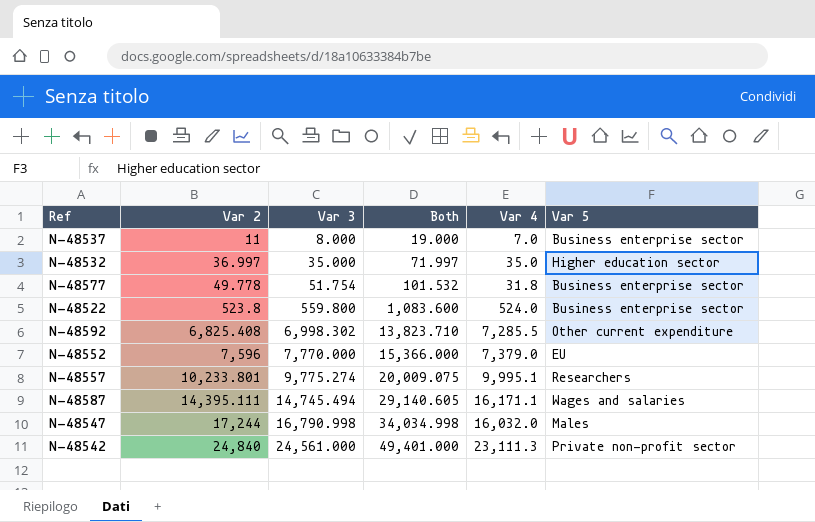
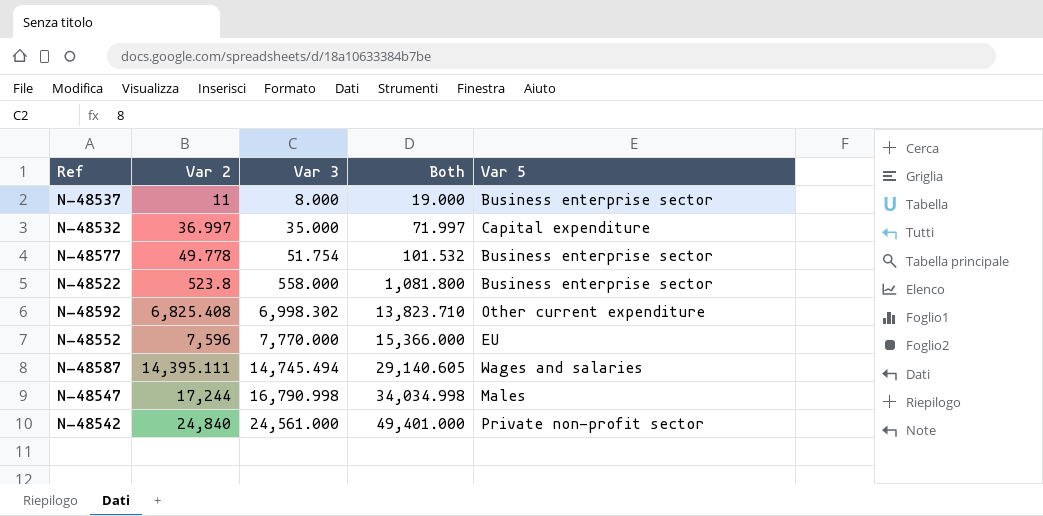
column Var 4 | position: 5 -> none
row N-48557: 10,233.801 | 9,775.274 | 20,009.075 | 9,995.1 | Researchers -> none
N-48532 | Var 5: Higher education sector -> Capital expenditure
N-48522 | Var 3: 559.800 -> 558.000
N-48522 | Both: 1,083.600 -> 1,081.800

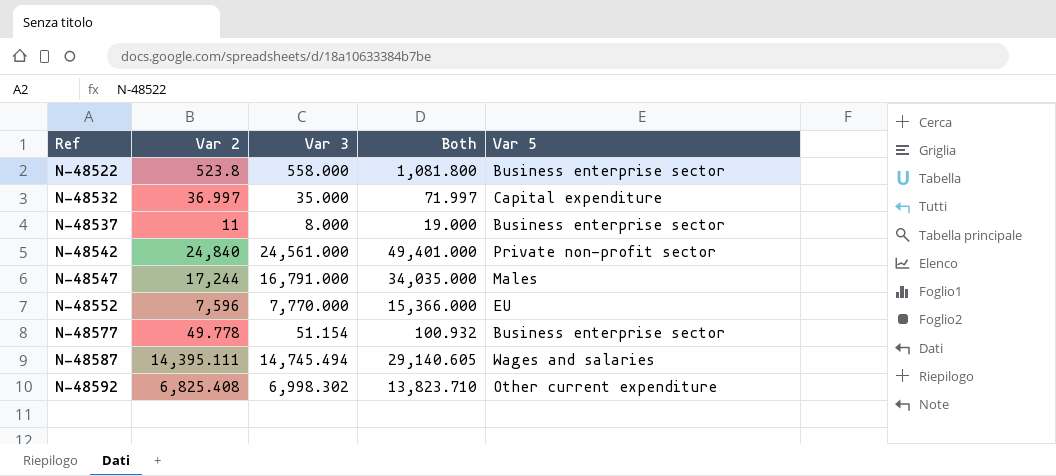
row order: Var 2 ascending -> Ref ascending
N-48547 | Var 3: 16,790.998 -> 16,791.000
N-48547 | Both: 34,034.998 -> 34,035.000
N-48577 | Var 3: 51.754 -> 51.154
N-48577 | Both: 101.532 -> 100.932

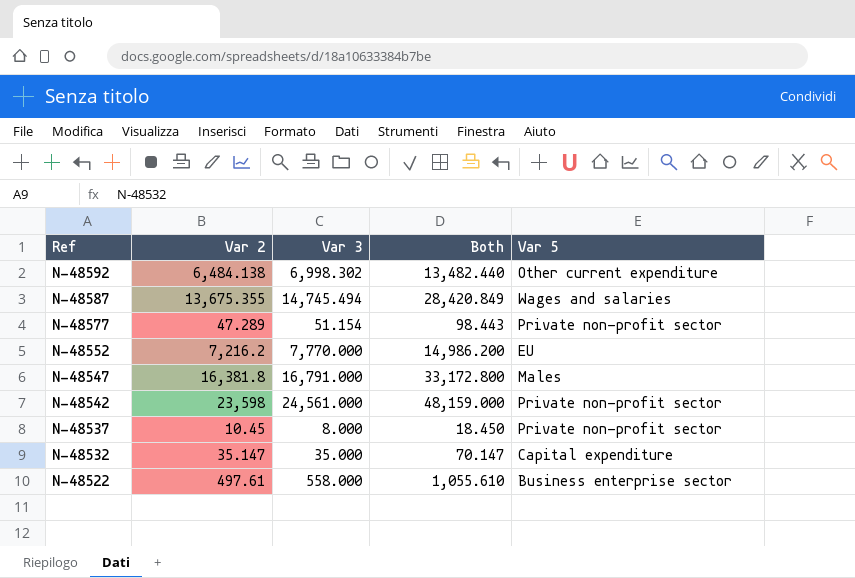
row order: Ref ascending -> Ref descending
N-48592 | Var 2: 6,825.408 -> 6,484.138
N-48592 | Both: 13,823.710 -> 13,482.440
N-48587 | Var 2: 14,395.111 -> 13,675.355
N-48587 | Both: 29,140.605 -> 28,420.849
N-48577 | Var 2: 49.778 -> 47.289
N-48577 | Both: 100.932 -> 98.443
N-48577 | Var 5: Business enterprise sector -> Private non-profit sector
N-48552 | Var 2: 7,596 -> 7,216.2
N-48552 | Both: 15,366.000 -> 14,986.200
N-48547 | Var 2: 17,244 -> 16,381.8
N-48547 | Both: 34,035.000 -> 33,172.800
N-48542 | Var 2: 24,840 -> 23,598
N-48542 | Both: 49,401.000 -> 48,159.000
N-48537 | Var 2: 11 -> 10.45
N-48537 | Both: 19.000 -> 18.450
N-48537 | Var 5: Business enterprise sector -> Private non-profit sector
N-48532 | Var 2: 36.997 -> 35.147
N-48532 | Both: 71.997 -> 70.147
N-48522 | Var 2: 523.8 -> 497.61
N-48522 | Both: 1,081.800 -> 1,055.610

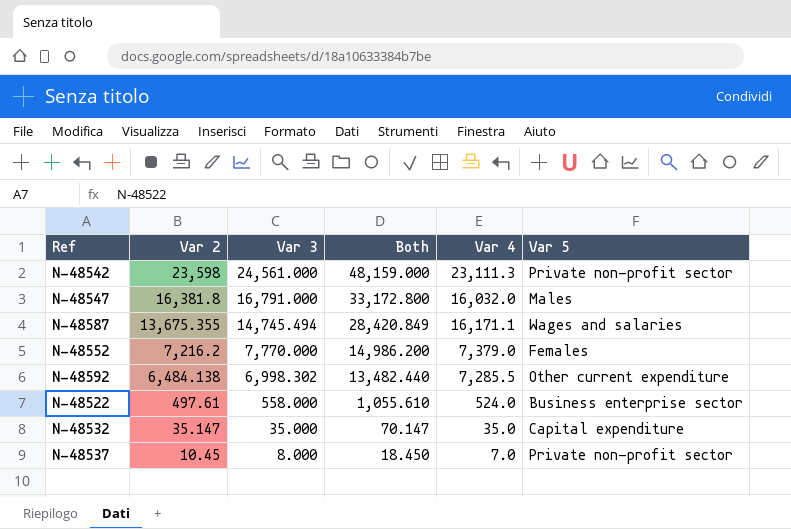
row order: Ref descending -> Var 2 descending
column Var 4 | position: none -> 5
row N-48577: 47.289 | 51.154 | 98.443 | Private non-profit sector -> none
N-48552 | Var 5: EU -> Females

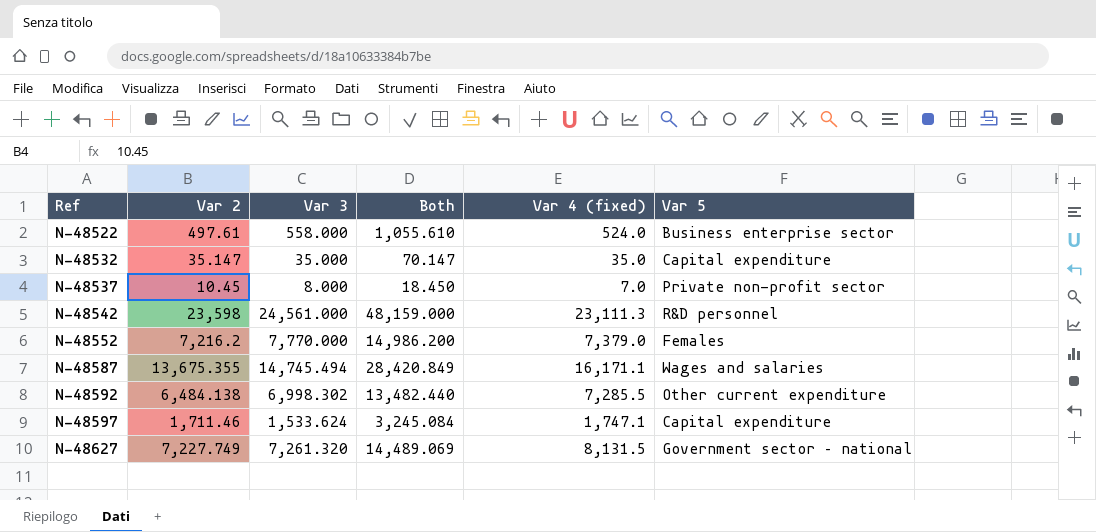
row order: Var 2 descending -> Ref ascending
column name: Var 4 -> Var 4 (fixed)
row N-48547: 16,381.8 | 16,791.000 | 33,172.800 | 16,032.0 | Males -> none
N-48542 | Var 5: Private non-profit sector -> R&D personnel
row N-48597: none -> 1,711.46 | 1,533.624 | 3,245.084 | 1,747.1 | Capital expenditure
row N-48627: none -> 7,227.749 | 7,261.320 | 14,489.069 | 8,131.5 | Government sector – national

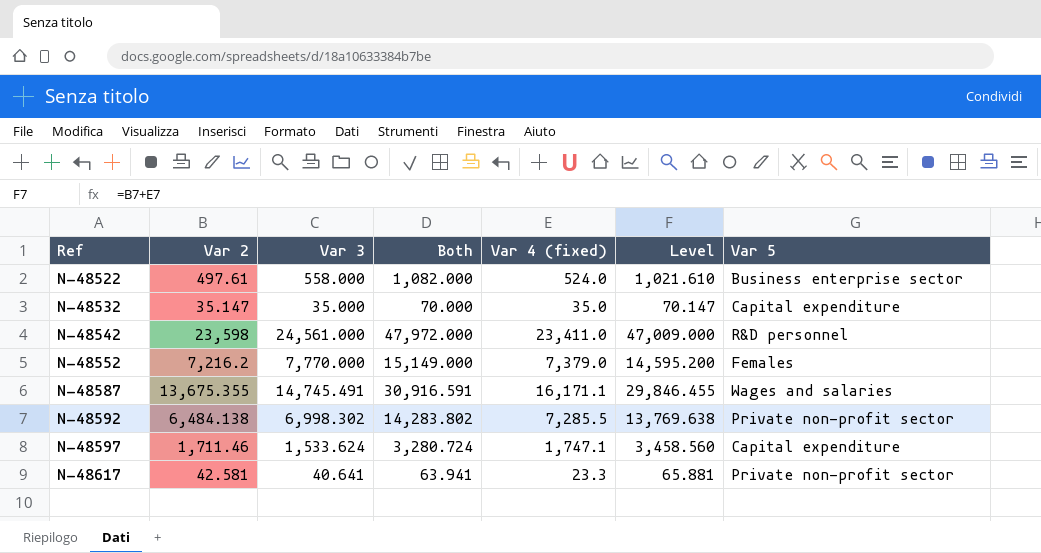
column Both | formula: [Var 2] + [Var 3] -> [Var 3] + [Var 4 (fixed)]
column Level | formula: none -> [Var 2] + [Var 4 (fixed)]
row N-48537: 10.45 | 8.000 | 18.450 | 7.0 | Private non-profit sector -> none
row N-48627: 7,227.749 | 7,261.320 | 14,489.069 | 8,131.5 | Government sector – national -> none
N-48542 | Var 4 (fixed): 23,111.3 -> 23,411.0
N-48587 | Var 3: 14,745.494 -> 14,745.491
N-48592 | Var 5: Other current expenditure -> Private non-profit sector
row N-48617: none -> 42.581 | 40.641 | 63.941 | 23.3 | 65.881 | Private non-profit sector

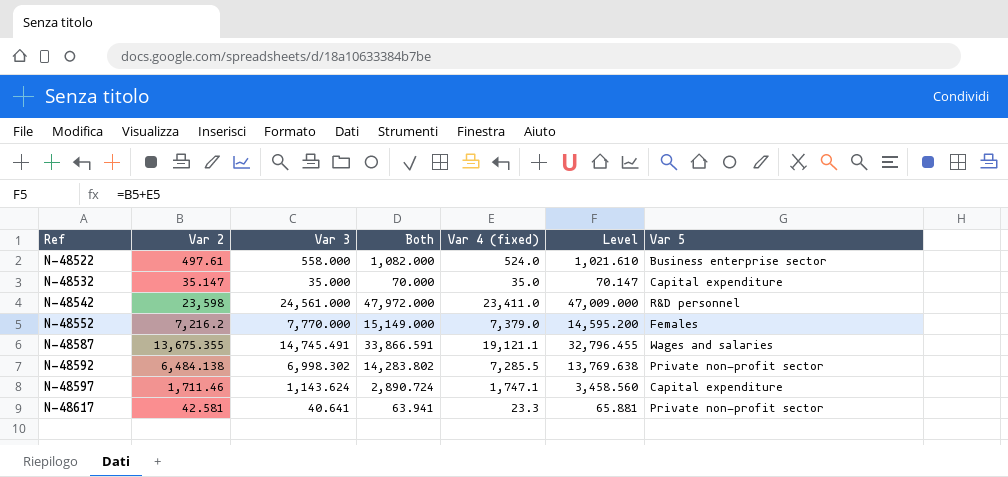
N-48587 | Both: 30,916.591 -> 33,866.591
N-48587 | Var 4 (fixed): 16,171.1 -> 19,121.1
N-48587 | Level: 29,846.455 -> 32,796.455
N-48597 | Var 3: 1,533.624 -> 1,143.624
N-48597 | Both: 3,280.724 -> 2,890.724

